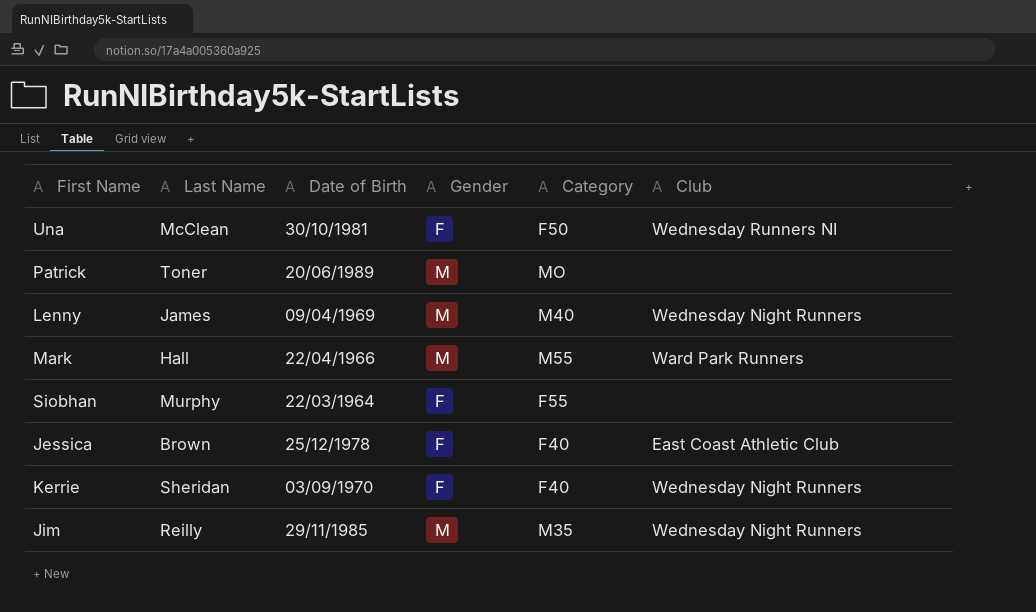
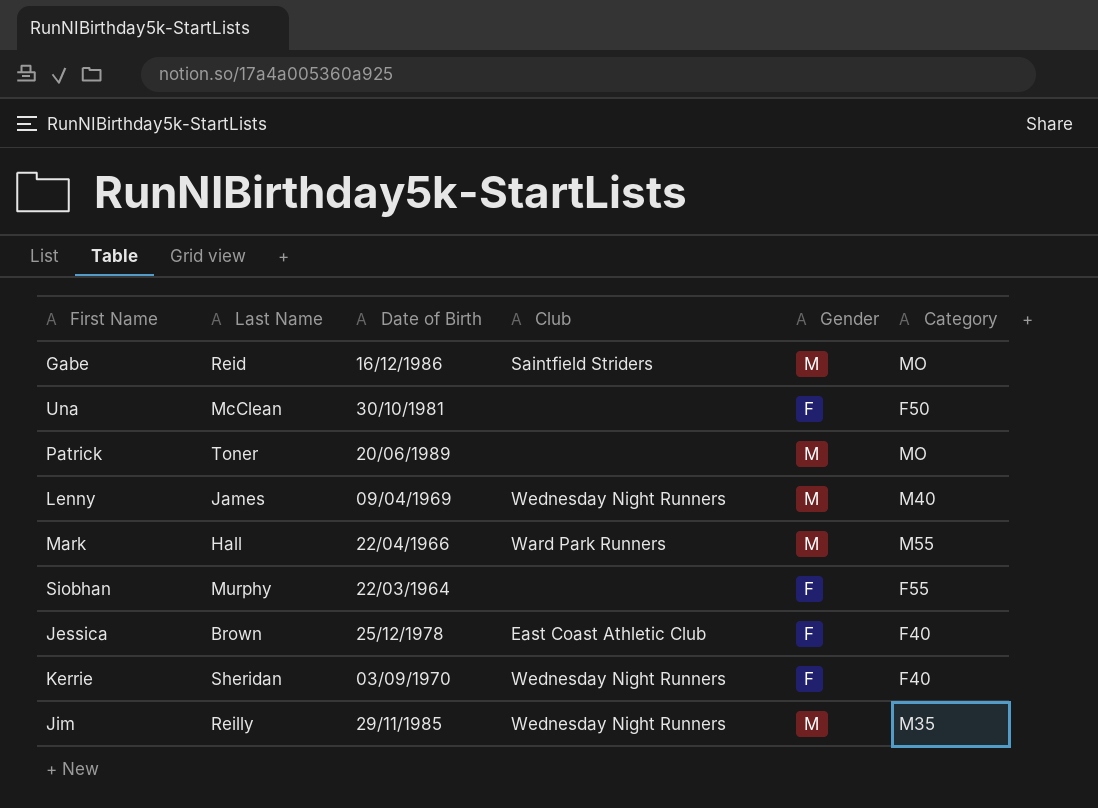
column Club | position: 6 -> 4
row Gabe: none -> Reid | 16/12/1986 | Saintfield Striders | M | MO
Una | Club: Wednesday Runners NI -> none

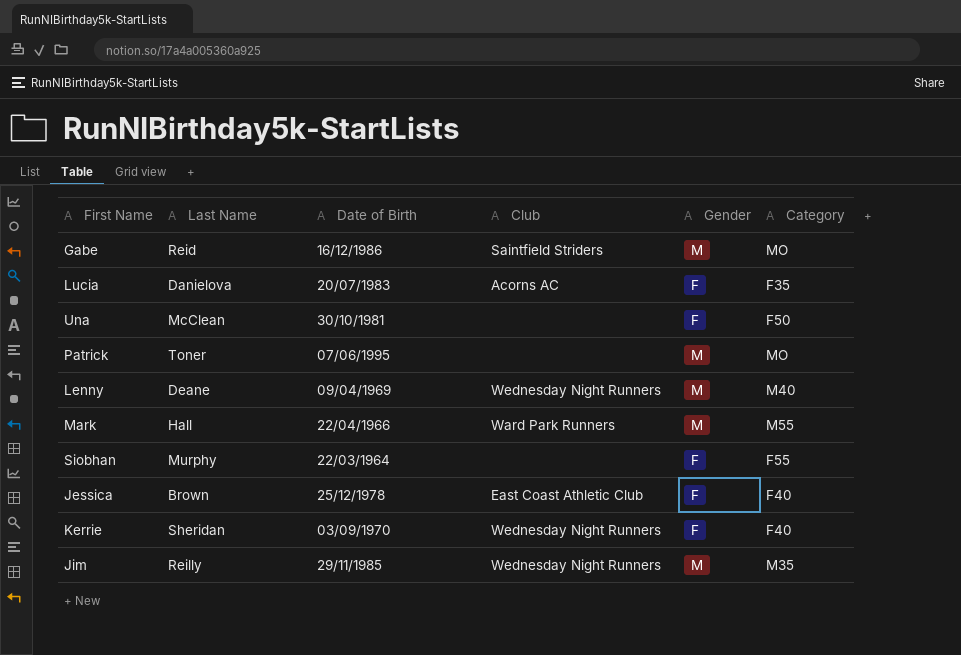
row Lucia: none -> Danielova | 20/07/1983 | Acorns AC | F | F35
Patrick | Date of Birth: 20/06/1989 -> 07/06/1995
Lenny | Last Name: James -> Deane

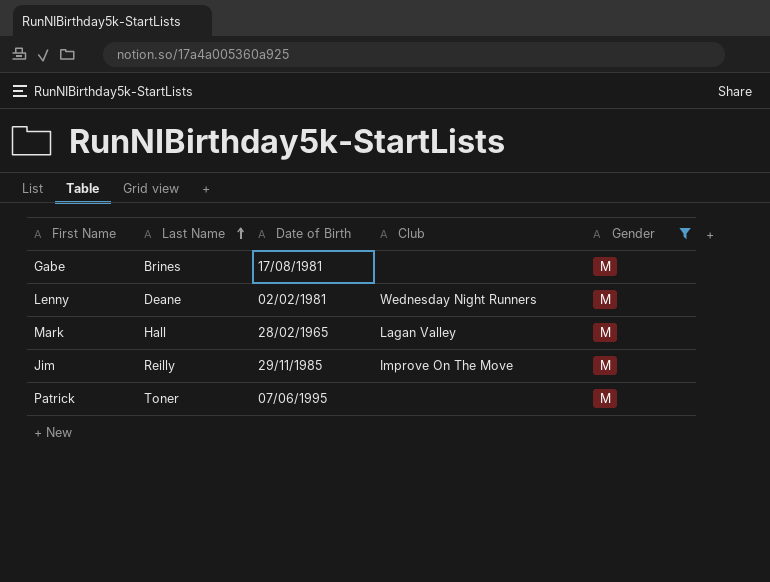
filter: none -> Gender = M
row order: none -> Last Name ascending
column Category | position: 6 -> none
Gabe | Last Name: Reid -> Brines
Gabe | Date of Birth: 16/12/1986 -> 17/08/1981
Gabe | Club: Saintfield Striders -> none
Lenny | Date of Birth: 09/04/1969 -> 02/02/1981
Mark | Date of Birth: 22/04/1966 -> 28/02/1965
Mark | Club: Ward Park Runners -> Lagan Valley
Jim | Club: Wednesday Night Runners -> Improve On The Move

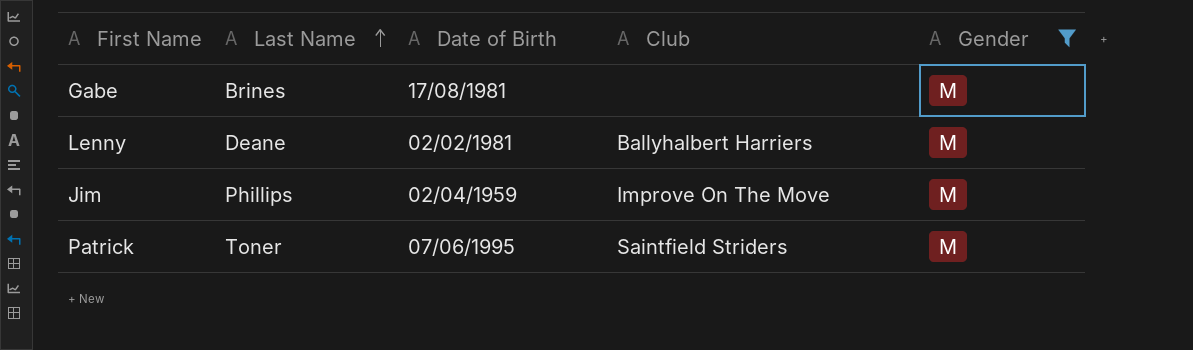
row Mark: Hall | 28/02/1965 | Lagan Valley | M -> none
Lenny | Club: Wednesday Night Runners -> Ballyhalbert Harriers
Jim | Last Name: Reilly -> Phillips
Jim | Date of Birth: 29/11/1985 -> 02/04/1959
Patrick | Club: none -> Saintfield Striders

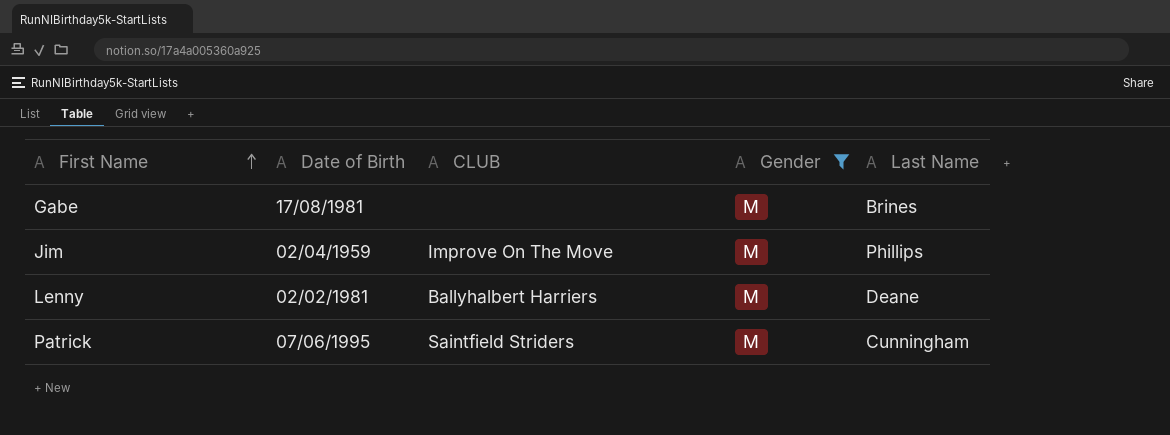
row order: Last Name ascending -> First Name ascending
column name: Club -> CLUB
column Last Name | position: 2 -> 5
Patrick | Last Name: Toner -> Cunningham

